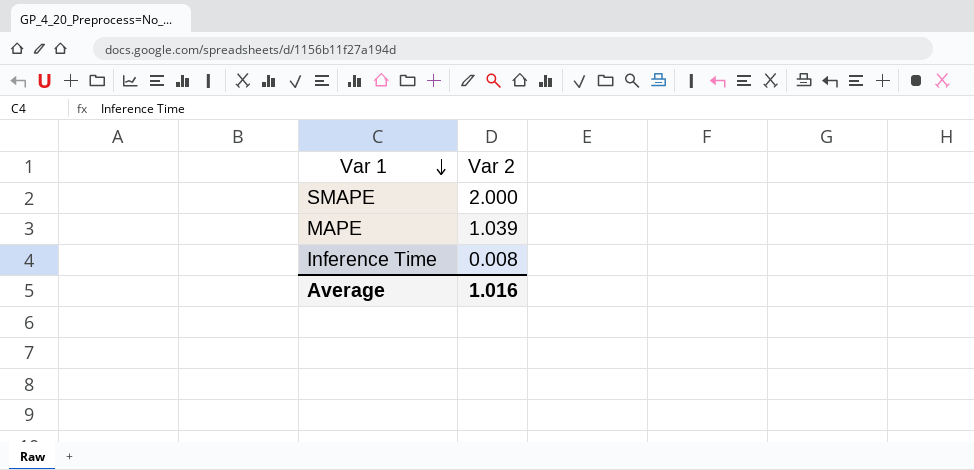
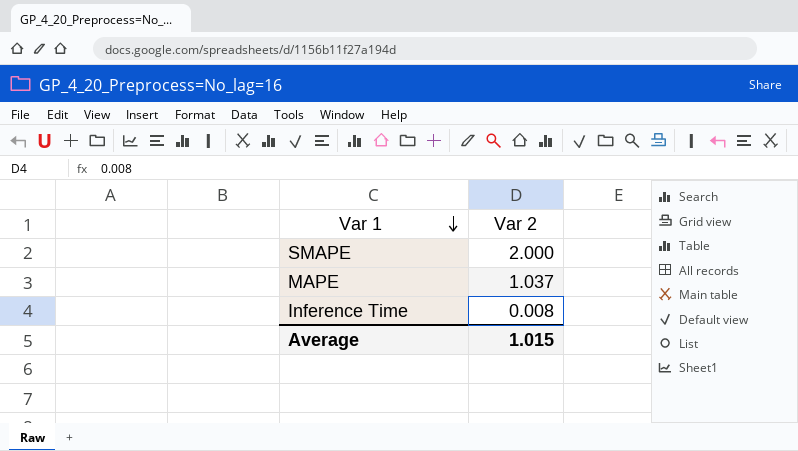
MAPE | Var 2: 1.039 -> 1.037
Average | Var 2: 1.016 -> 1.015

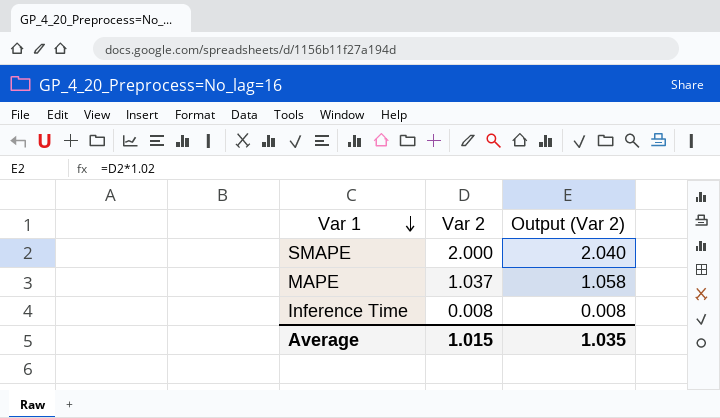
column Output (Var 2) | formula: none -> [Var 2] * 1.02

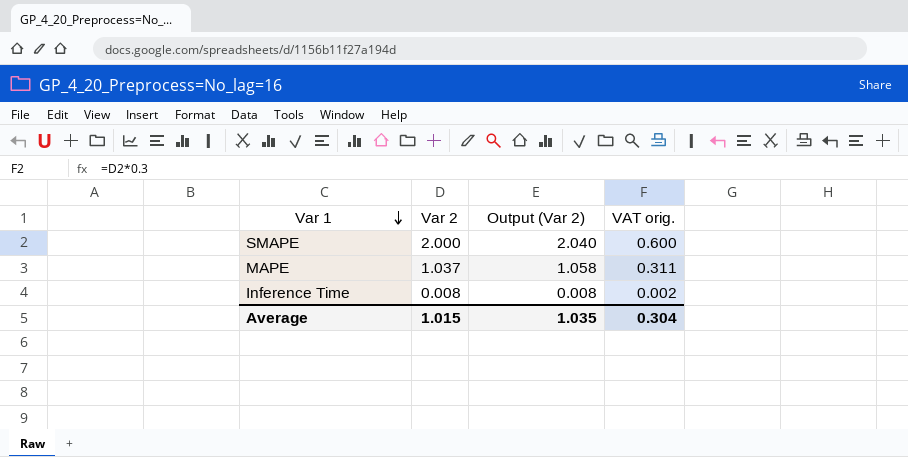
column VAT orig. | formula: none -> [Var 2] * 0.3

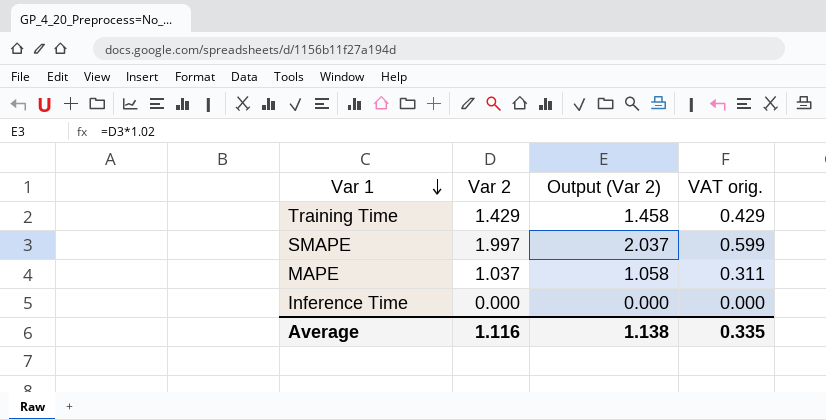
row Training Time: none -> 1.429 | 1.458 | 0.429
SMAPE | Var 2: 2.000 -> 1.997
SMAPE | Output (Var 2): 2.040 -> 2.037
SMAPE | VAT orig.: 0.600 -> 0.599
Inference Time | Var 2: 0.008 -> 0.000
Inference Time | Output (Var 2): 0.008 -> 0.000
Inference Time | VAT orig.: 0.002 -> 0.000
Average | Var 2: 1.015 -> 1.116
Average | Output (Var 2): 1.035 -> 1.138
Average | VAT orig.: 0.304 -> 0.335

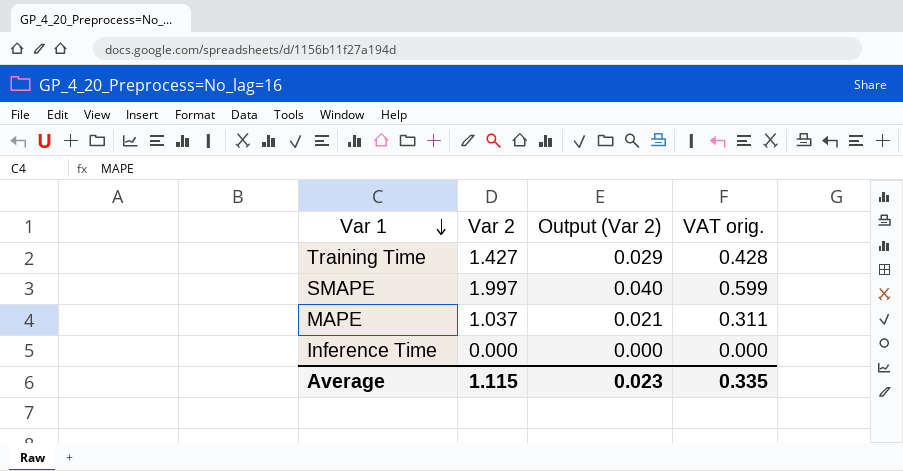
column Output (Var 2) | formula: [Var 2] * 1.02 -> [Var 2] * 0.02
Training Time | Var 2: 1.429 -> 1.427
Training Time | VAT orig.: 0.429 -> 0.428
Average | Var 2: 1.116 -> 1.115
Average | Output (Var 2): 1.138 -> 0.023

